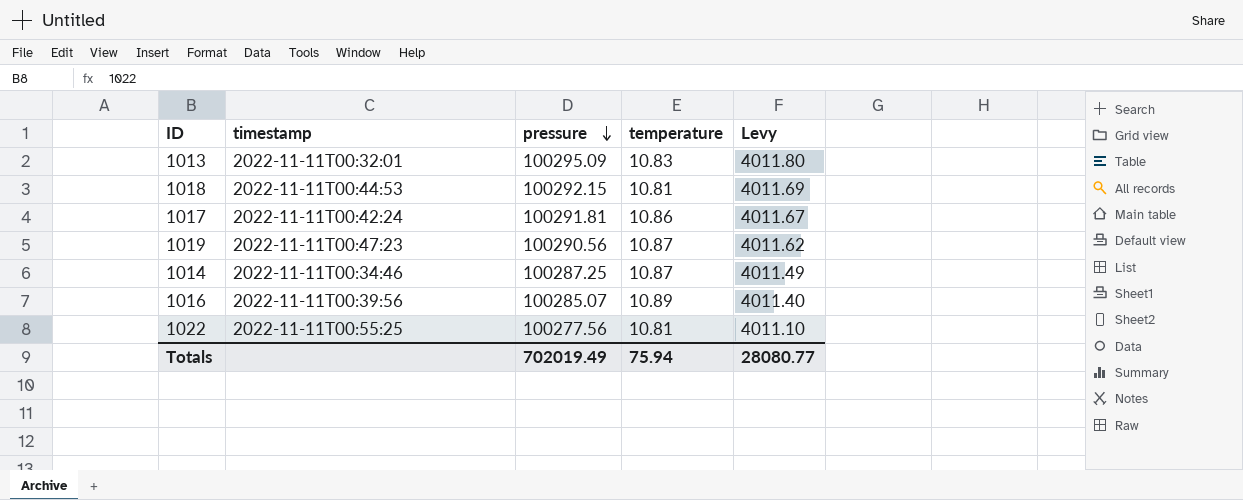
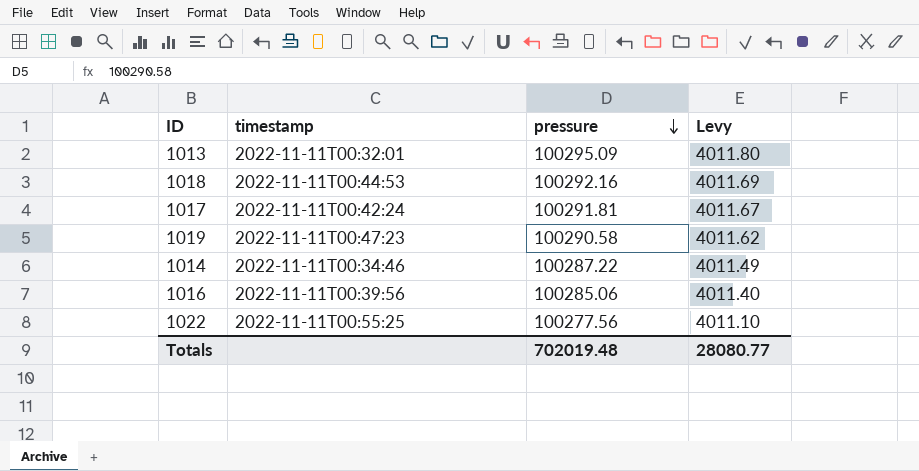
column temperature | position: 4 -> none
1018 | pressure: 100292.15 -> 100292.16
1019 | pressure: 100290.56 -> 100290.58
1014 | pressure: 100287.25 -> 100287.22
1016 | pressure: 100285.07 -> 100285.06
Totals | pressure: 702019.49 -> 702019.48

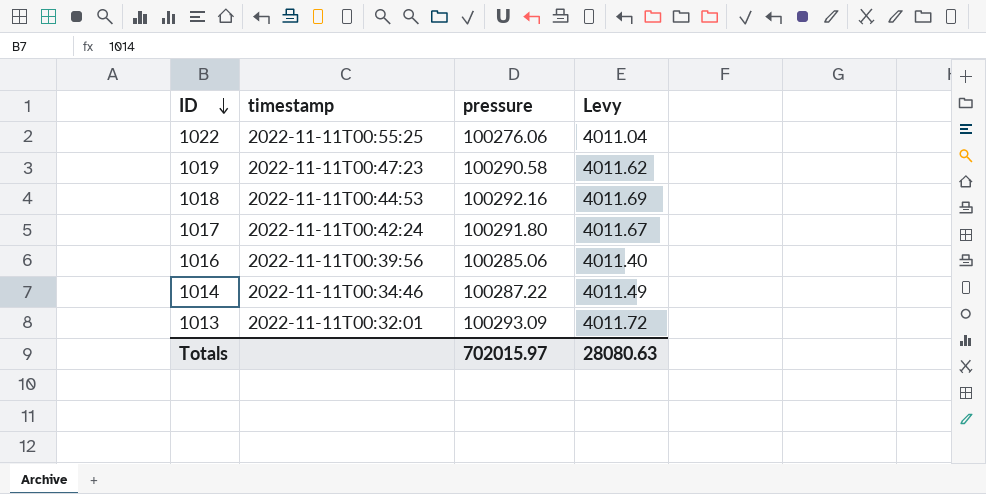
row order: pressure descending -> ID descending
1022 | pressure: 100277.56 -> 100276.06
1022 | Levy: 4011.10 -> 4011.04
1017 | pressure: 100291.81 -> 100291.80
1013 | pressure: 100295.09 -> 100293.09
1013 | Levy: 4011.80 -> 4011.72
Totals | pressure: 702019.48 -> 702015.97
Totals | Levy: 28080.77 -> 28080.63

